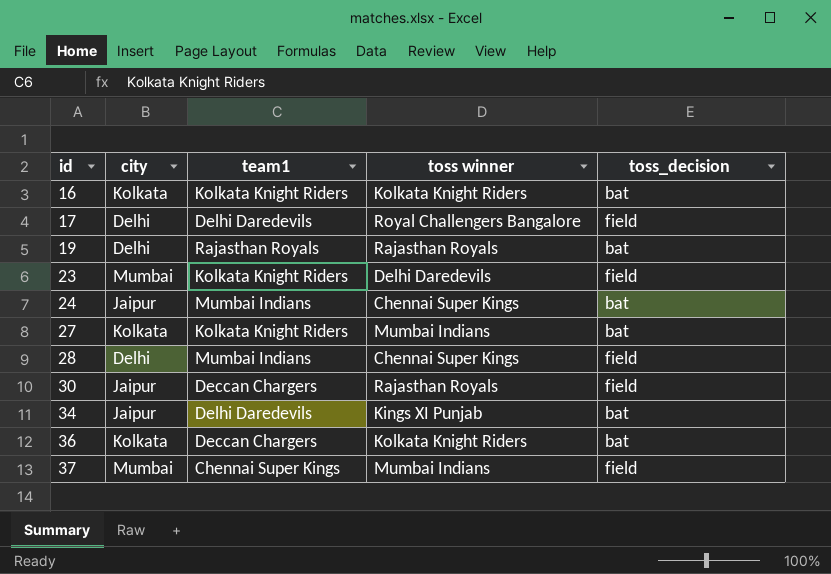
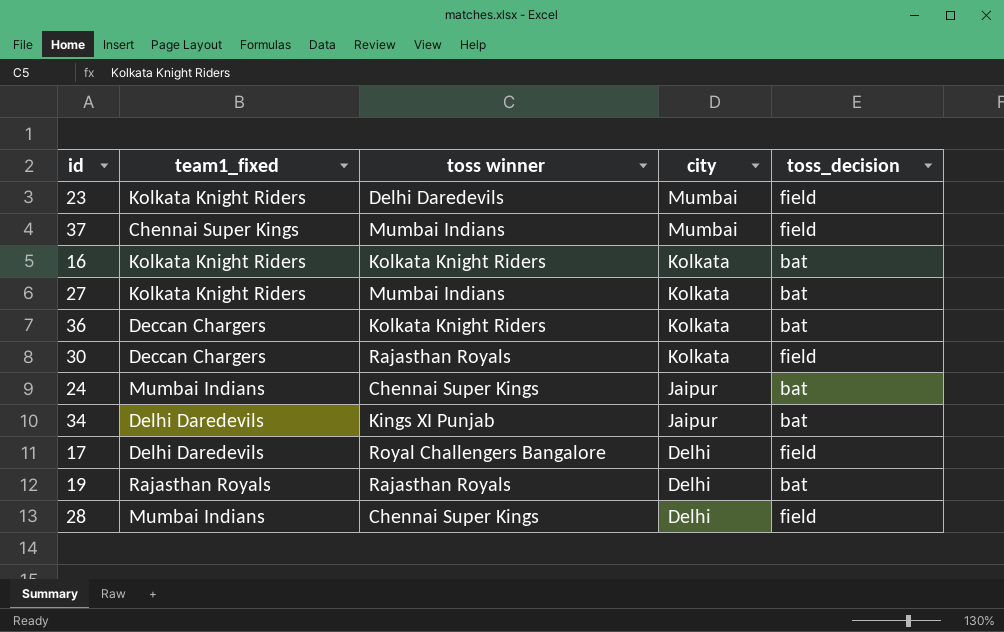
row order: id ascending -> city descending
column name: team1 -> team1_fixed
column city | position: 2 -> 4
30 | city: Jaipur -> Kolkata

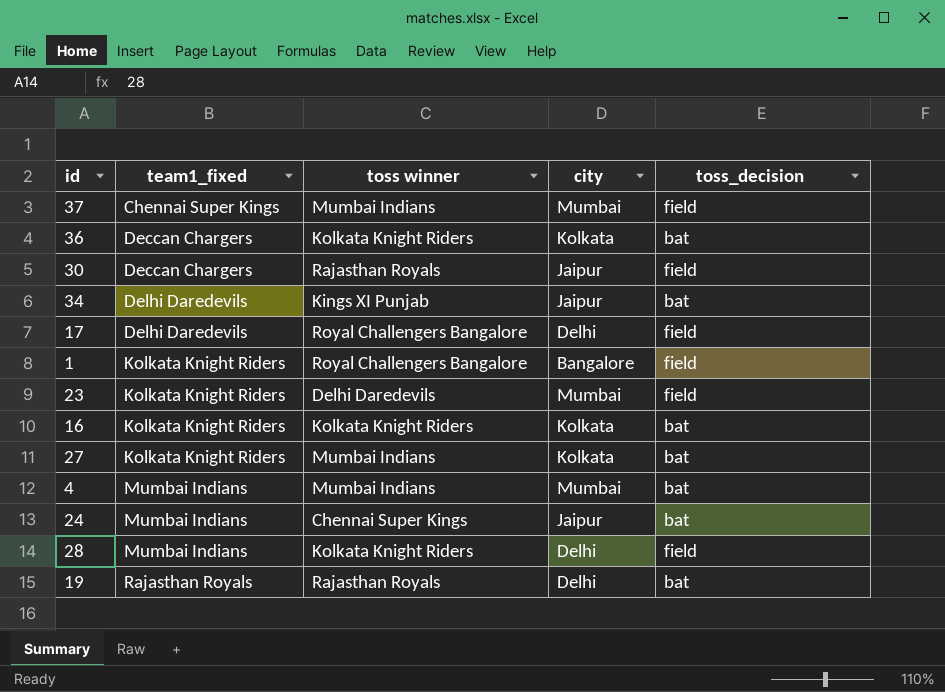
row order: city descending -> team1_fixed ascending
30 | city: Kolkata -> Jaipur
row 1: none -> Kolkata Knight Riders | Royal Challengers Bangalore | Bangalore | field
row 4: none -> Mumbai Indians | Mumbai Indians | Mumbai | bat
28 | toss winner: Chennai Super Kings -> Kolkata Knight Riders

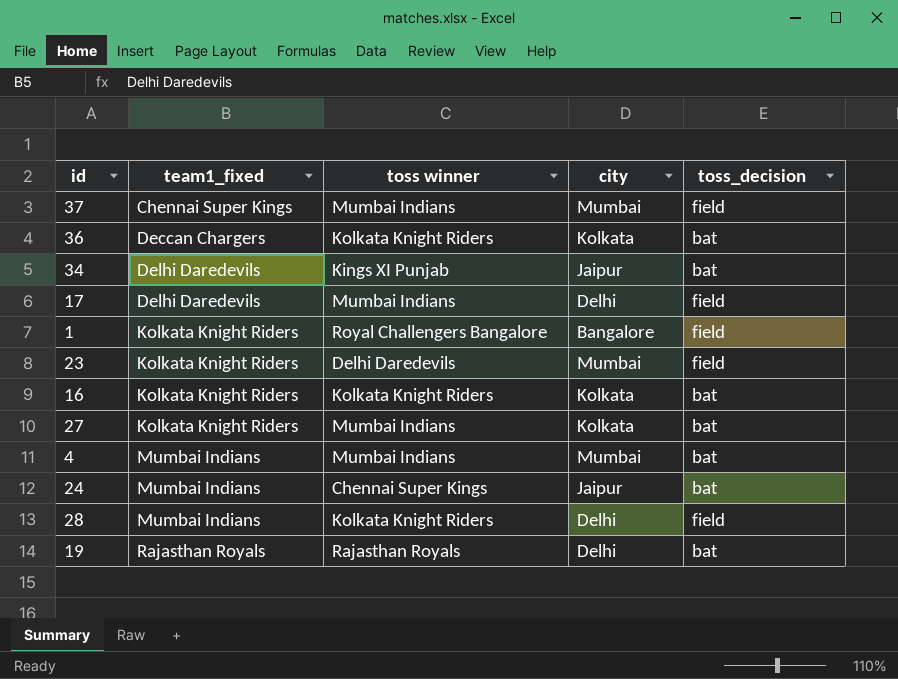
row 30: Deccan Chargers | Rajasthan Royals | Jaipur | field -> none
17 | toss winner: Royal Challengers Bangalore -> Mumbai Indians

